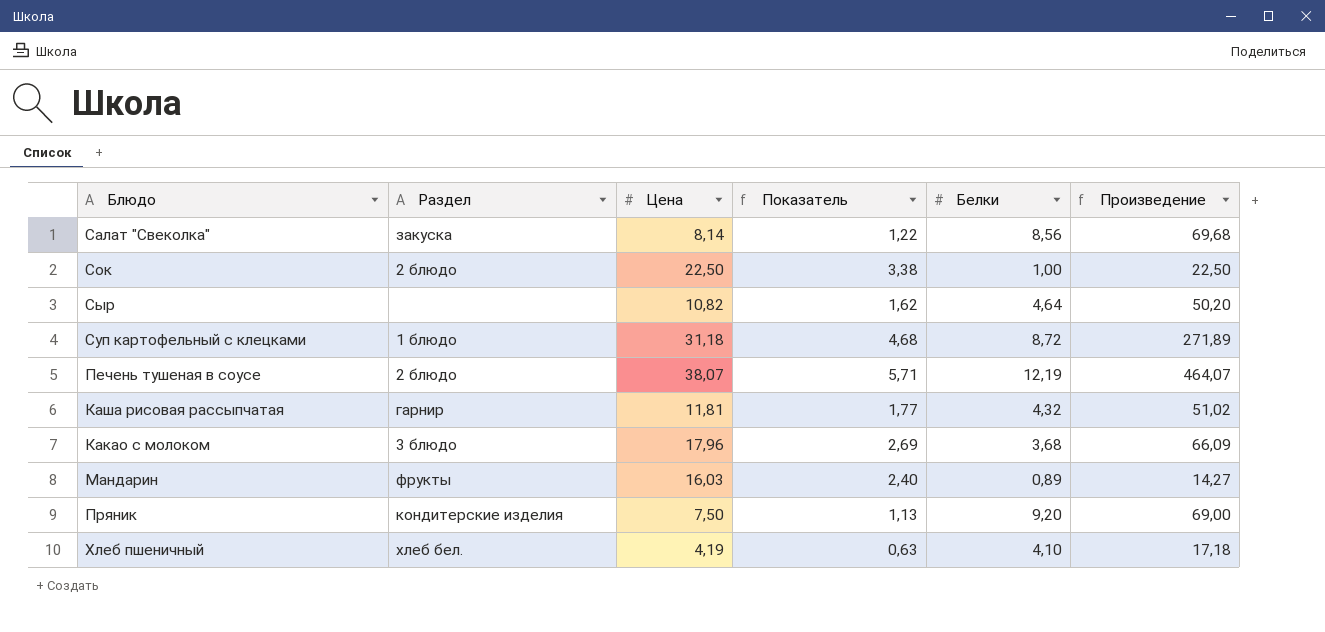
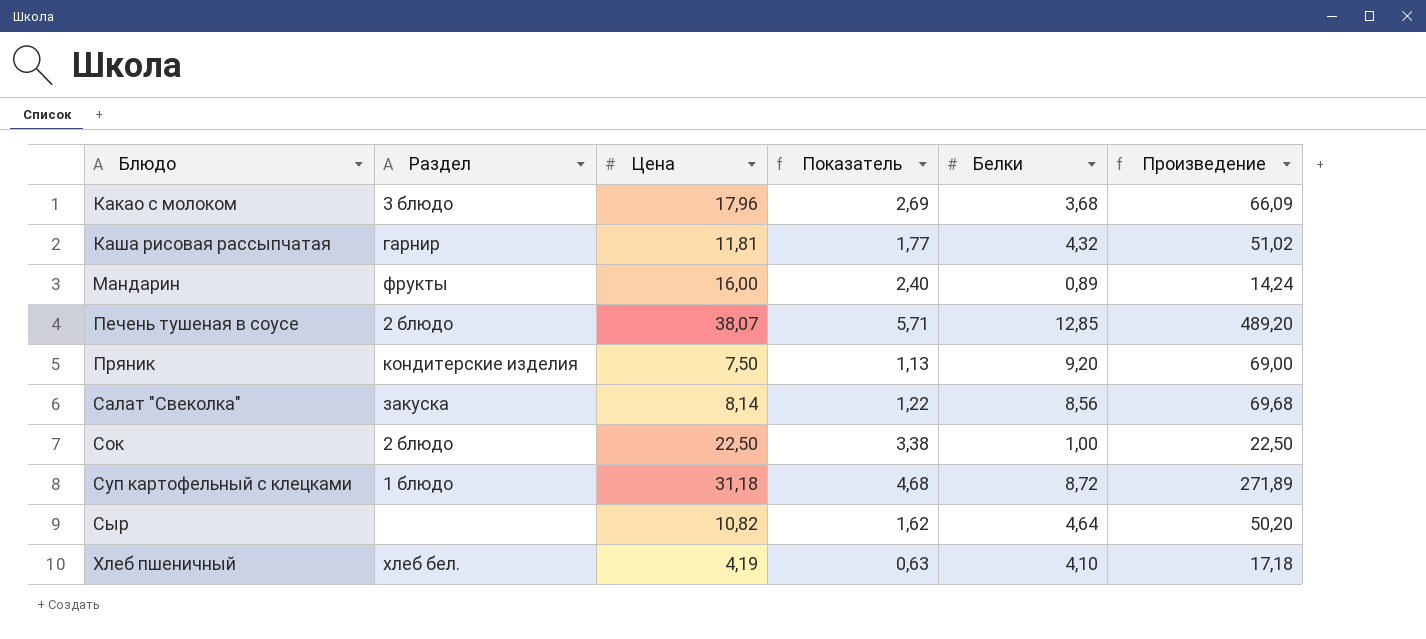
row order: none -> Блюдо ascending
Мандарин | Цена: 16,03 -> 16,00
Мандарин | Произведение: 14,27 -> 14,24
Печень тушеная в соусе | Белки: 12,19 -> 12,85
Печень тушеная в соусе | Произведение: 464,07 -> 489,20

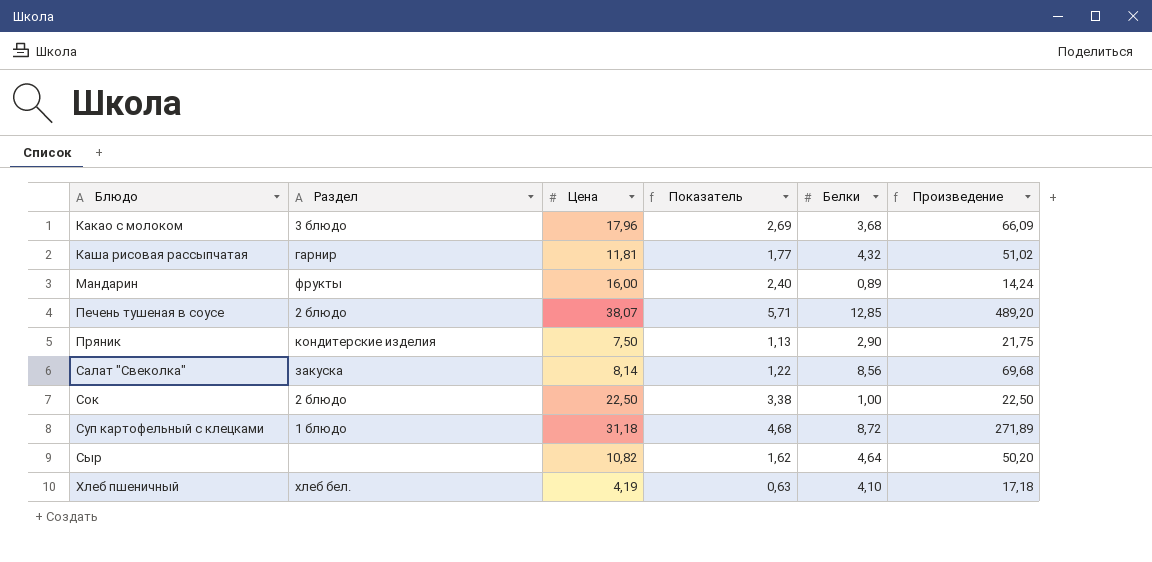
Пряник | Белки: 9,20 -> 2,90
Пряник | Произведение: 69,00 -> 21,75

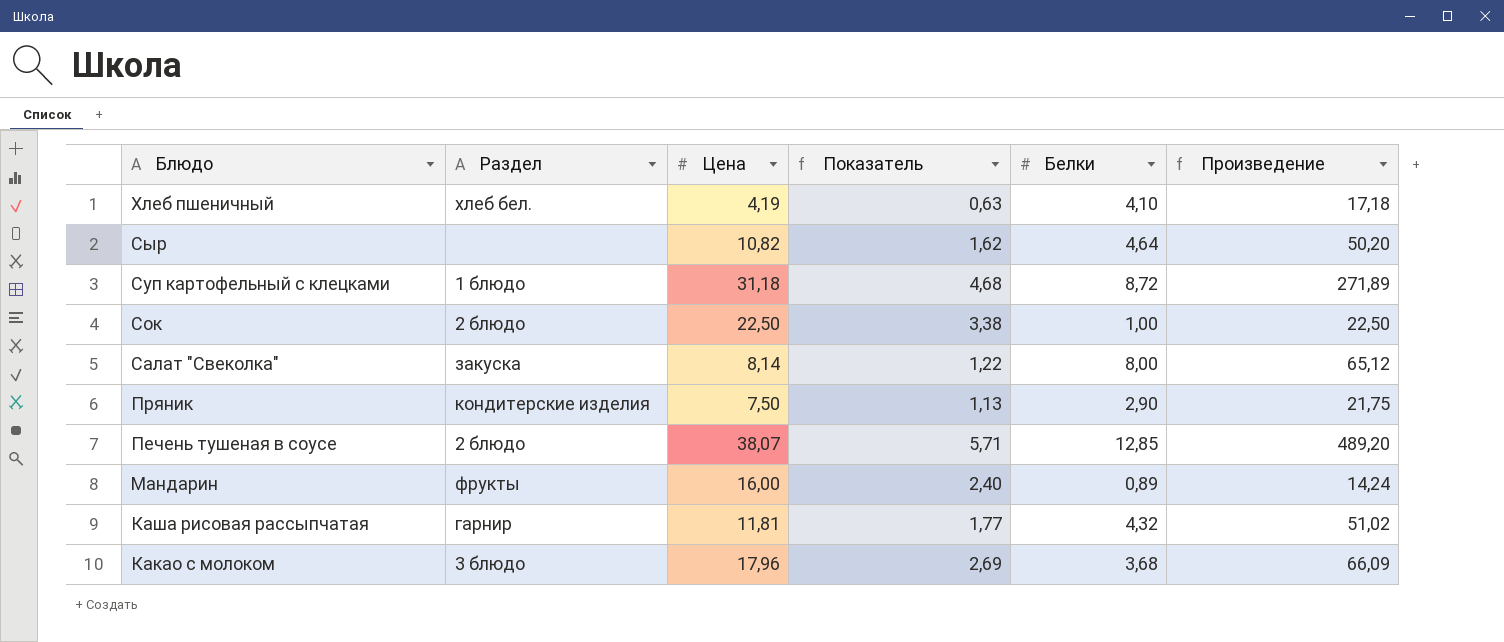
row order: Блюдо ascending -> Блюдо descending
Салат "Свеколка" | Белки: 8,56 -> 8,00
Салат "Свеколка" | Произведение: 69,68 -> 65,12

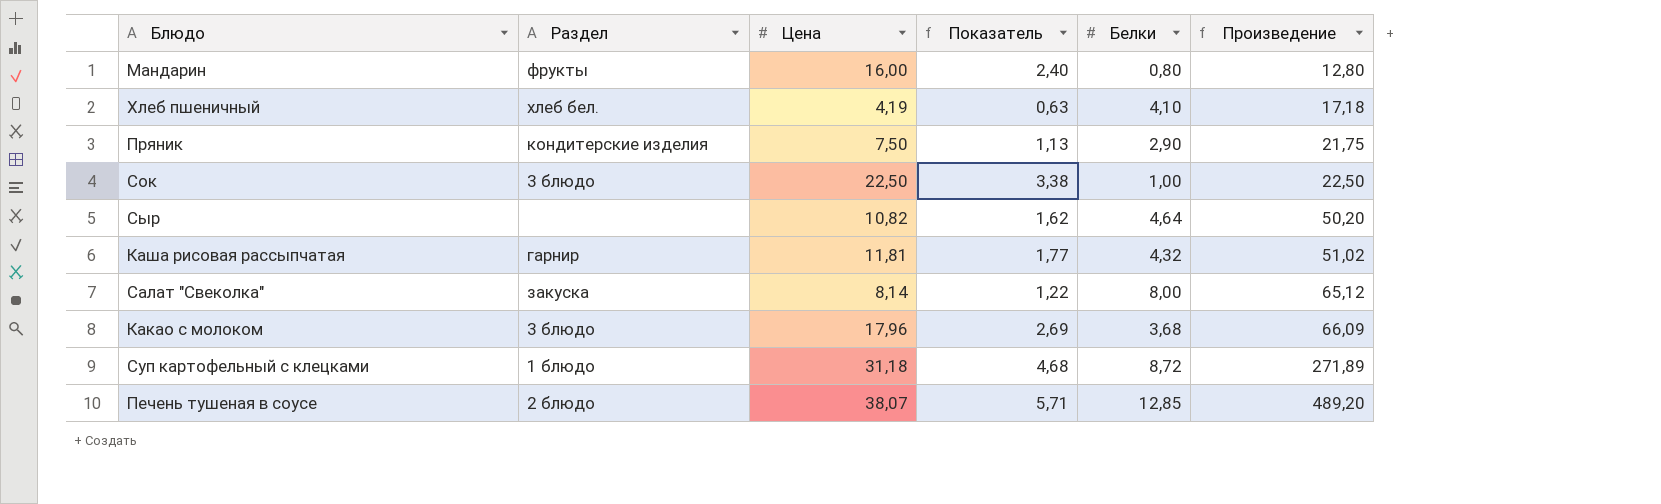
row order: Блюдо descending -> Произведение ascending
Мандарин | Белки: 0,89 -> 0,80
Мандарин | Произведение: 14,24 -> 12,80
Сок | Раздел: 2 блюдо -> 3 блюдо

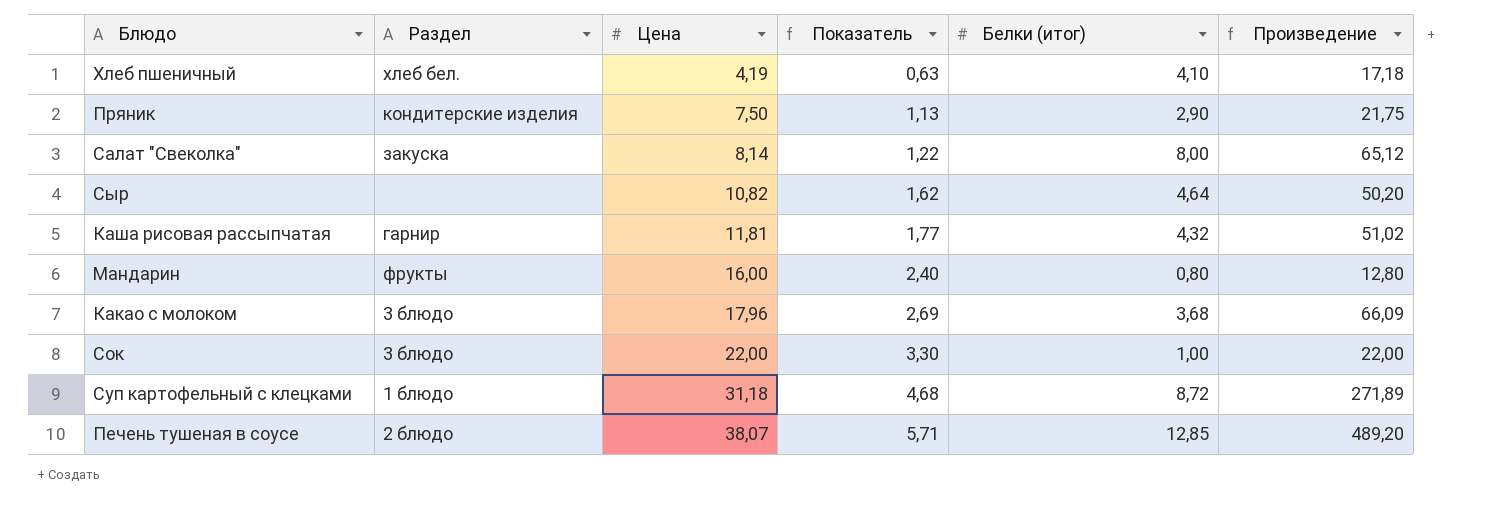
row order: Произведение ascending -> Цена ascending
column name: Белки -> Белки (итог)
Сок | Цена: 22,50 -> 22,00
Сок | Показатель: 3,38 -> 3,30
Сок | Произведение: 22,50 -> 22,00

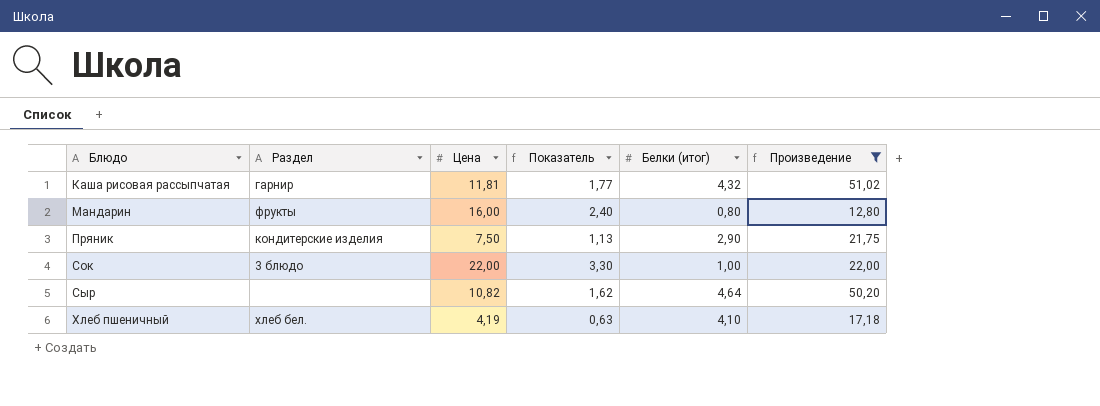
filter: none -> Произведение <= 51,02
row order: Цена ascending -> Блюдо ascending

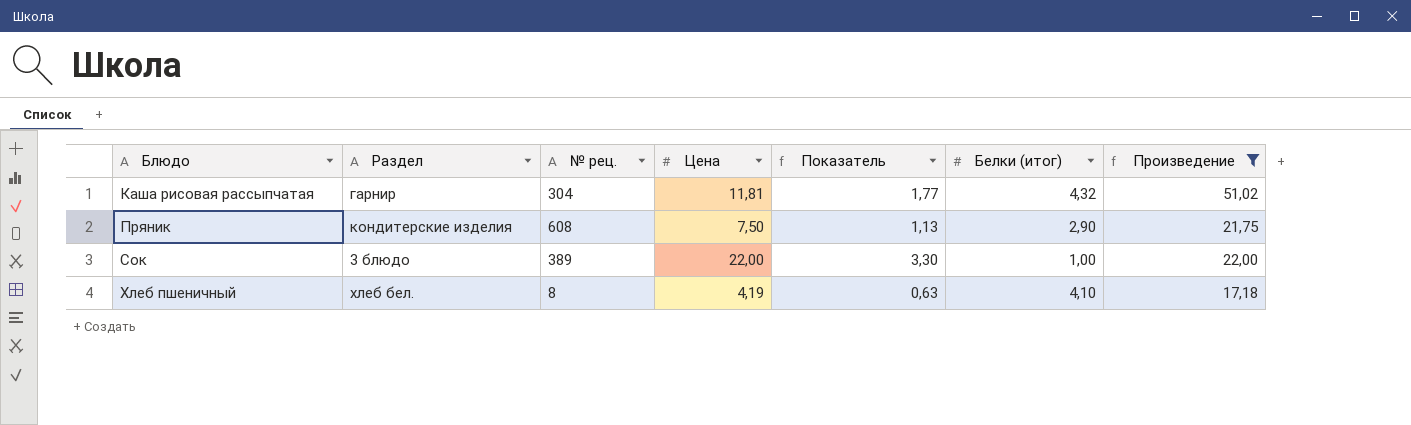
column № рец. | position: none -> 3
row Мандарин: фрукты | 16,00 | 2,40 | 0,80 | 12,80 -> none
row Сыр: none | 10,82 | 1,62 | 4,64 | 50,20 -> none

